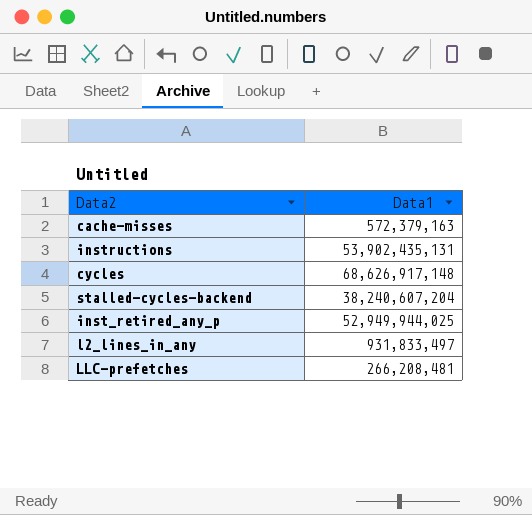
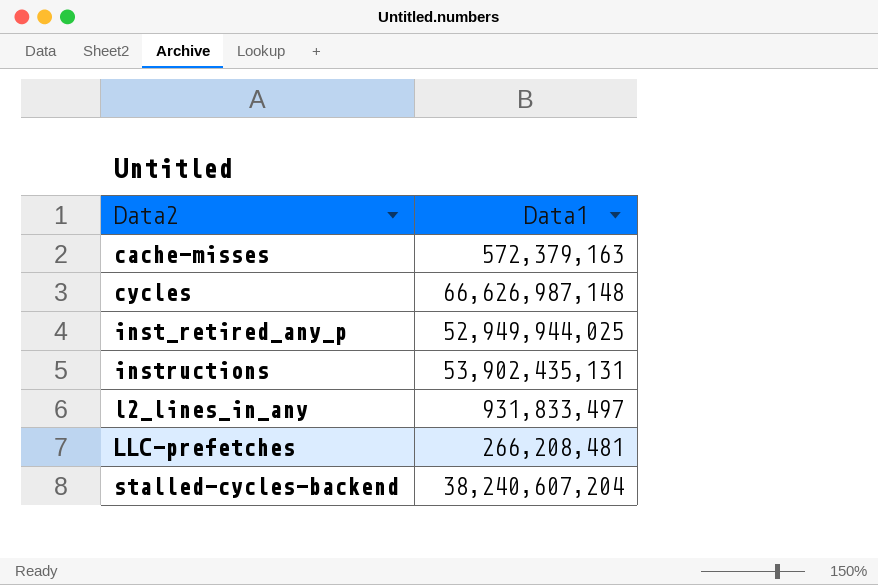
row order: none -> Data2 ascending
cycles | Data1: 68,626,917,148 -> 66,626,987,148

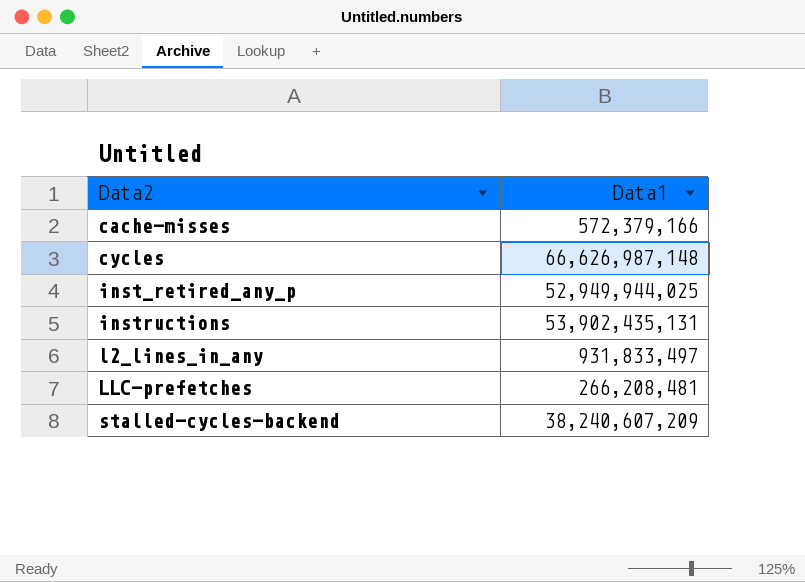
cache-misses | Data1: 572,379,163 -> 572,379,166
stalled-cycles-backend | Data1: 38,240,607,204 -> 38,240,607,209

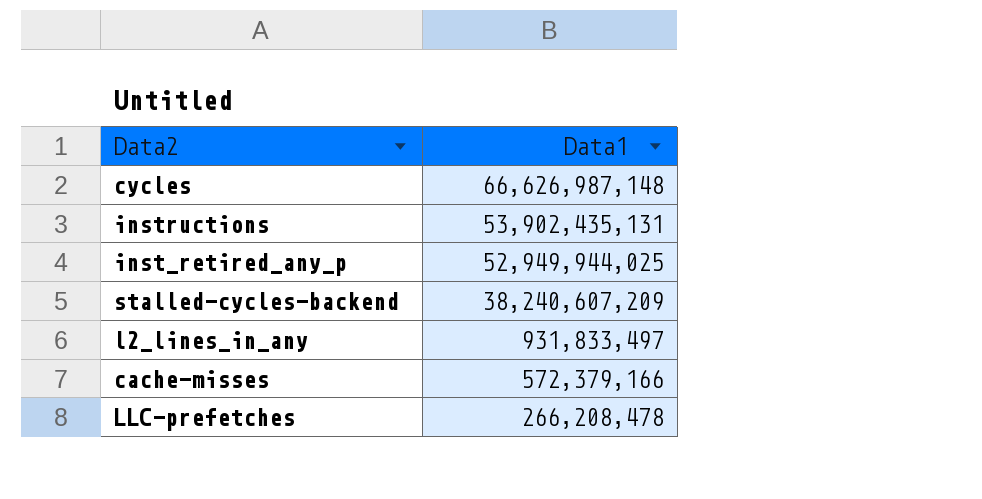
row order: Data2 ascending -> Data1 descending
LLC-prefetches | Data1: 266,208,481 -> 266,208,478

